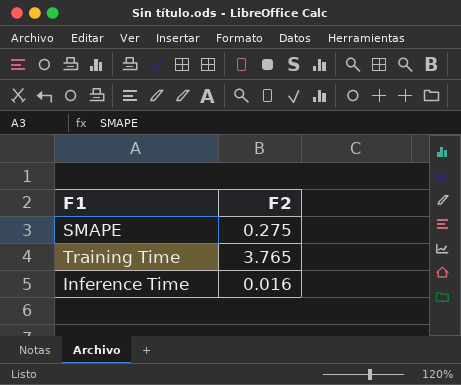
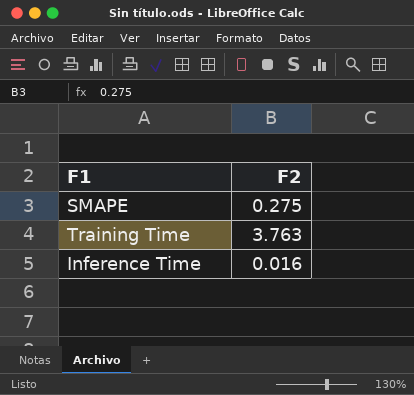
Training Time | F2: 3.765 -> 3.763

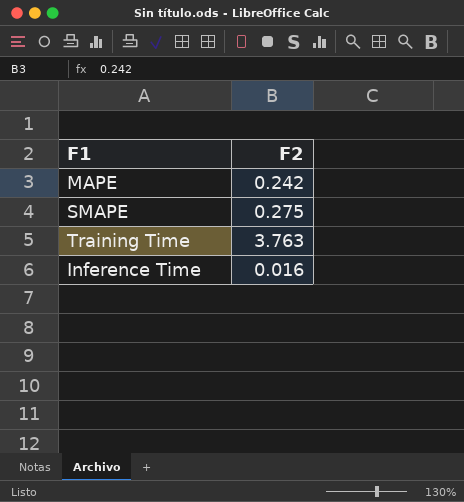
row MAPE: none -> 0.242

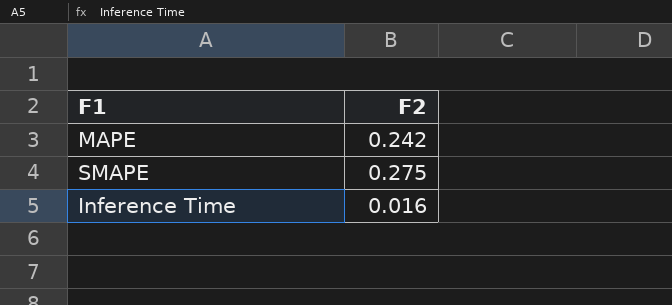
row Training Time: 3.763 -> none

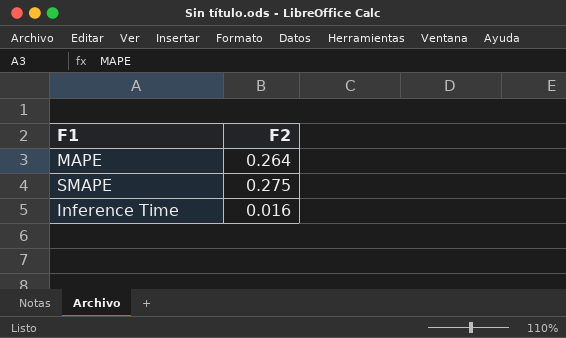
MAPE | F2: 0.242 -> 0.264

